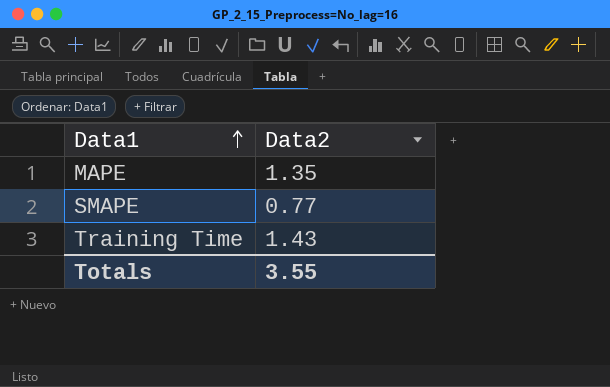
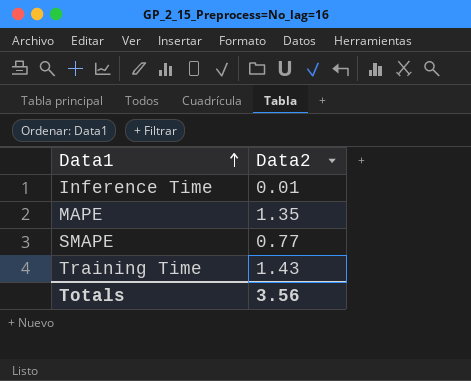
row Inference Time: none -> 0.01
Totals | Data2: 3.55 -> 3.56

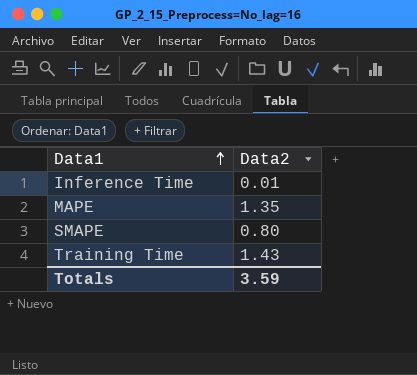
SMAPE | Data2: 0.77 -> 0.80
Totals | Data2: 3.56 -> 3.59

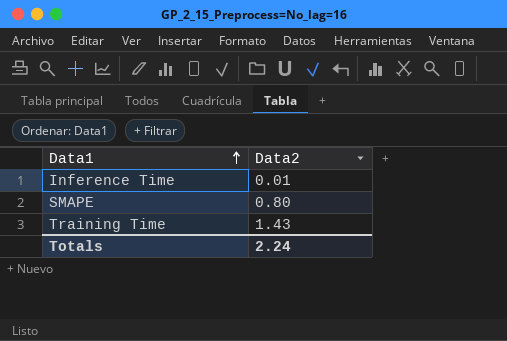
row MAPE: 1.35 -> none
Totals | Data2: 3.59 -> 2.24

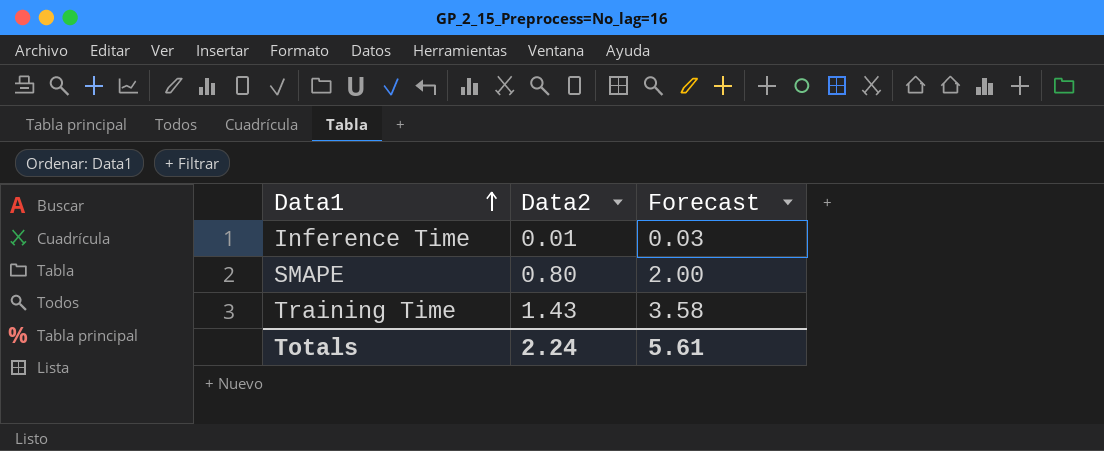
column Forecast | formula: none -> [Data2] * 2.5

